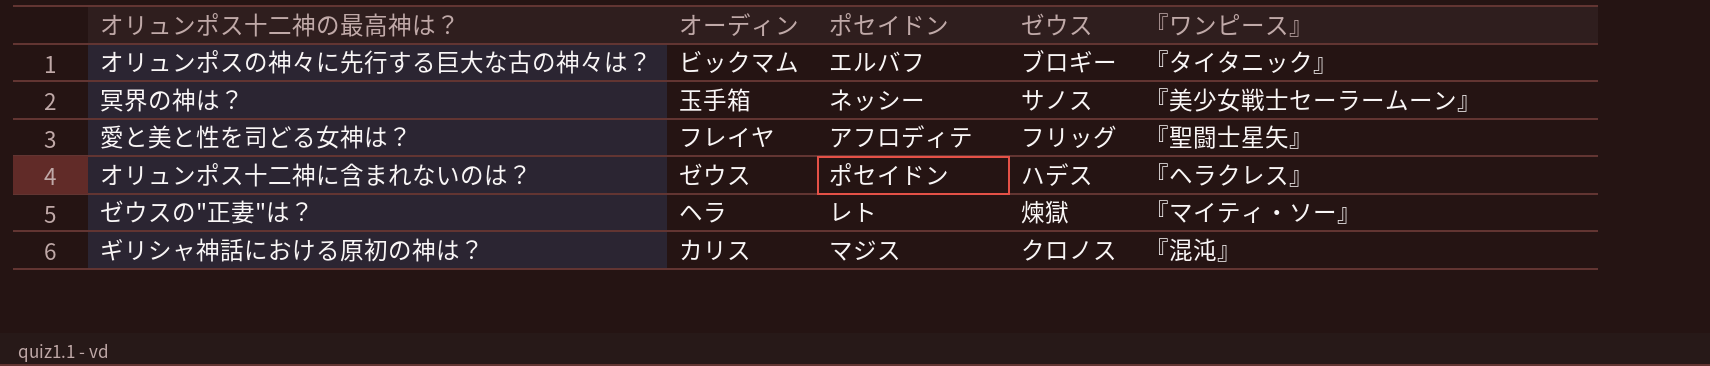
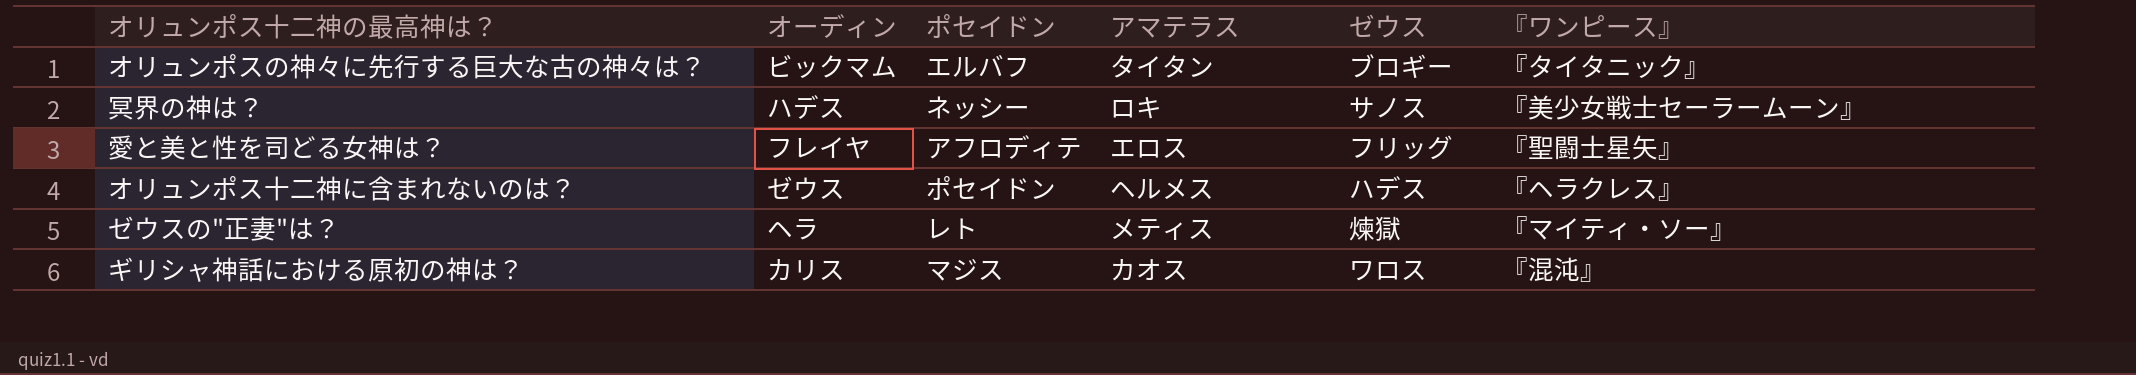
column アマテラス | position: none -> 4
冥界の神は？ | オーディン: 玉手箱 -> ハデス
ギリシャ神話における原初の神は？ | ゼウス: クロノス -> ワロス

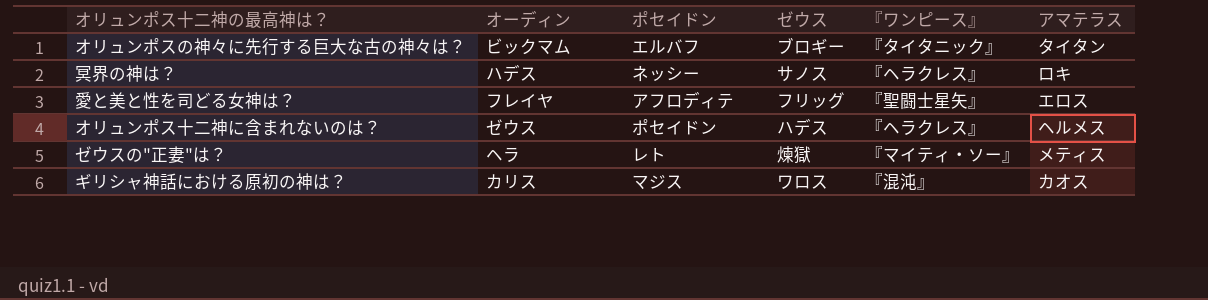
column アマテラス | position: 4 -> 6
冥界の神は？ | 『ワンピース』: 『美少女戦士セーラームーン』 -> 『ヘラクレス』

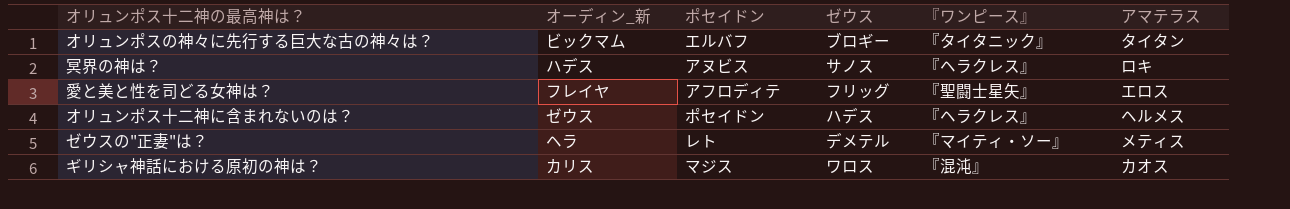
column name: オーディン -> オーディン_新
冥界の神は？ | ポセイドン: ネッシー -> アヌビス
ゼウスの"正妻"は？ | ゼウス: 煉獄 -> デメテル

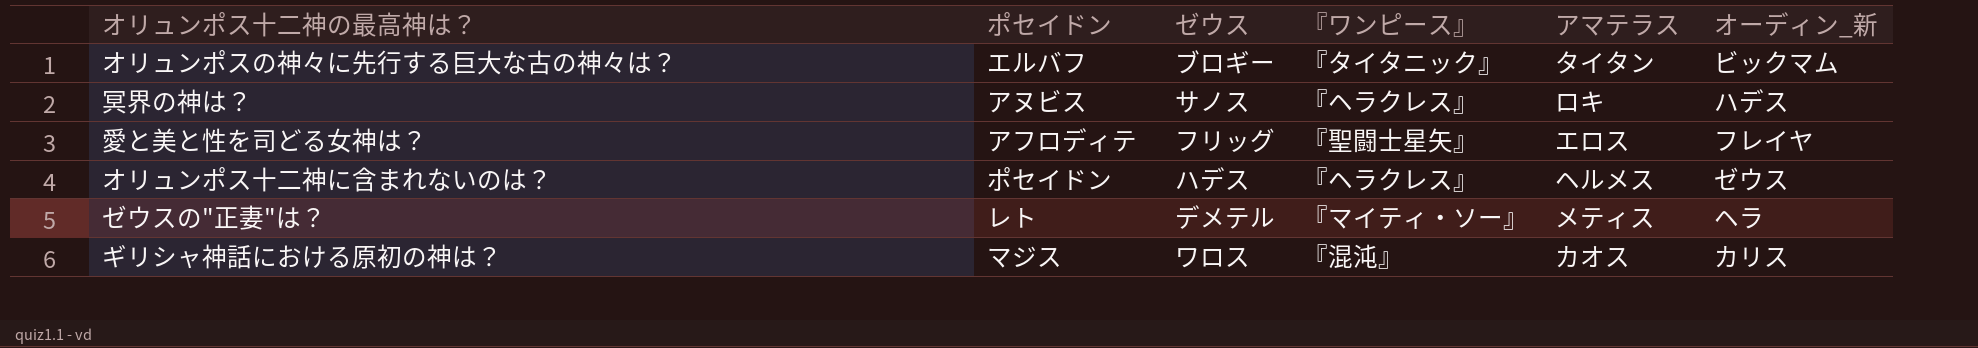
column オーディン_新 | position: 2 -> 6

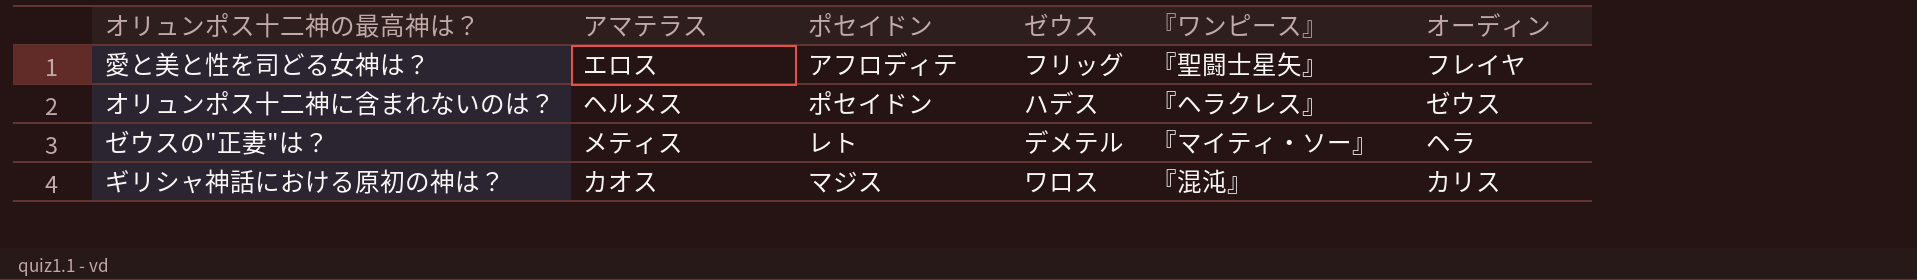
column アマテラス | position: 5 -> 2
column name: オーディン_新 -> オーディン
row オリュンポスの神々に先行する巨大な古の神々は？: エルバフ | ブロギー | 『タイタニック』 | タイタン | ビックマム -> none
row 冥界の神は？: アヌビス | サノス | 『ヘラクレス』 | ロキ | ハデス -> none

